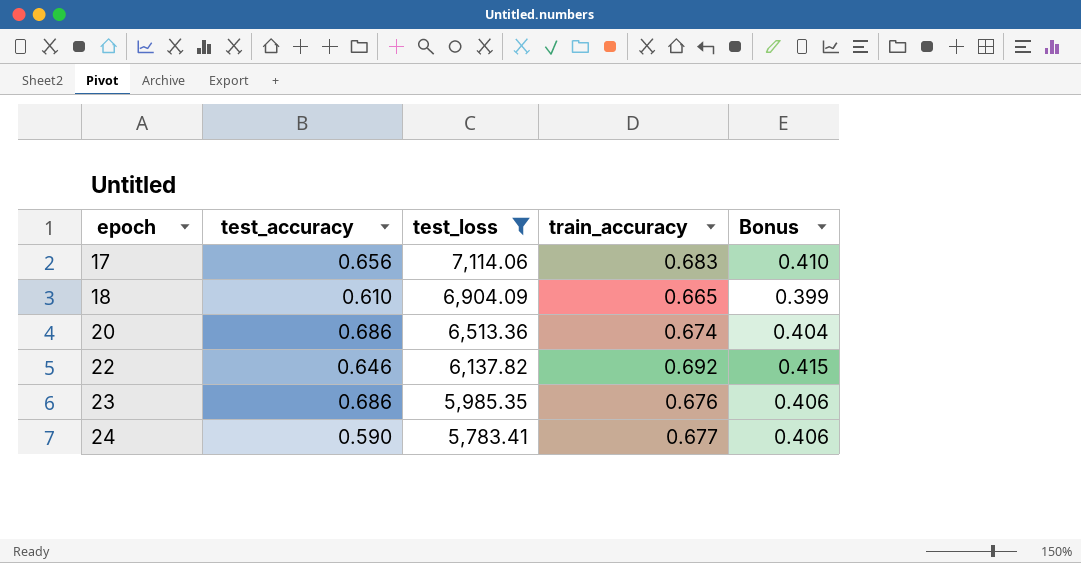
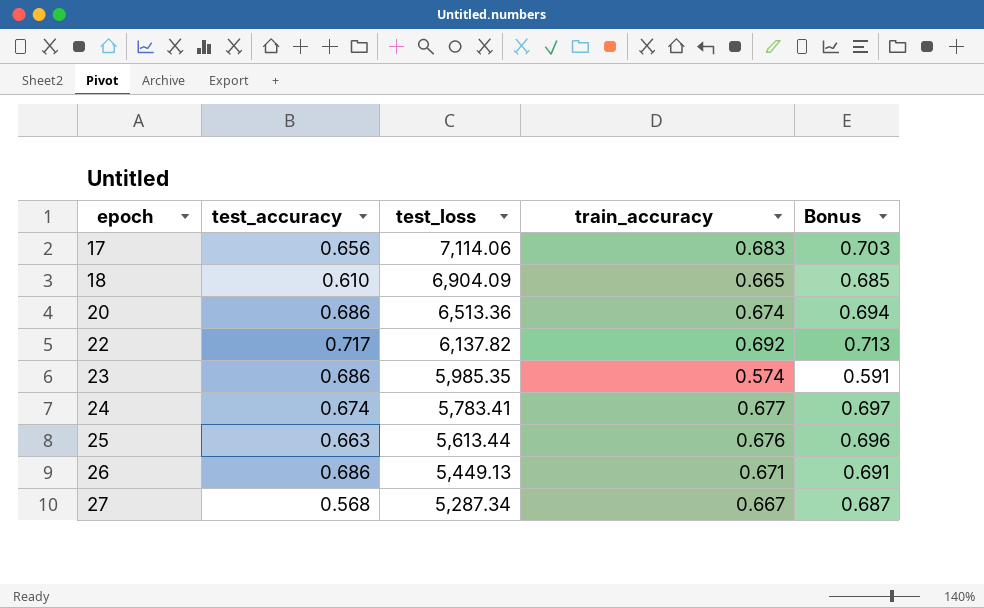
filter: test_loss >= 5,783.41 -> none
column Bonus | formula: [train_accuracy] * 0.6 -> [train_accuracy] * 1.03
22 | test_accuracy: 0.646 -> 0.717
23 | train_accuracy: 0.676 -> 0.574
24 | test_accuracy: 0.590 -> 0.674

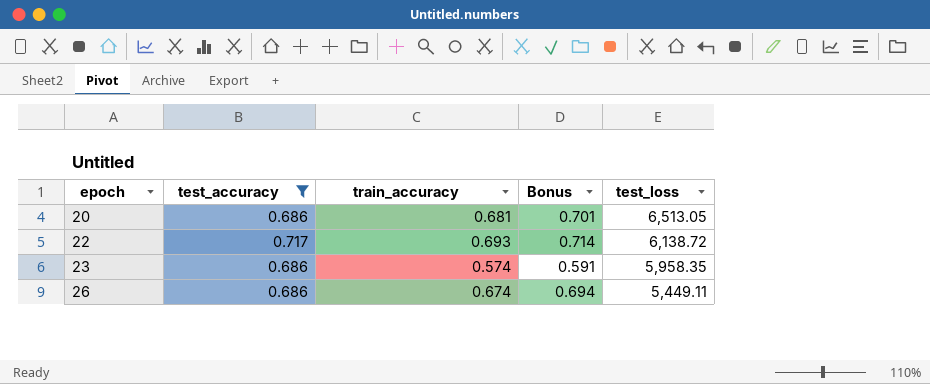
filter: none -> test_accuracy >= 0.686
column test_loss | position: 3 -> 5
20 | train_accuracy: 0.674 -> 0.681
20 | Bonus: 0.694 -> 0.701
20 | test_loss: 6,513.36 -> 6,513.05
22 | train_accuracy: 0.692 -> 0.693
22 | Bonus: 0.713 -> 0.714
22 | test_loss: 6,137.82 -> 6,138.72
23 | test_loss: 5,985.35 -> 5,958.35
26 | train_accuracy: 0.671 -> 0.674
26 | Bonus: 0.691 -> 0.694
26 | test_loss: 5,449.13 -> 5,449.11

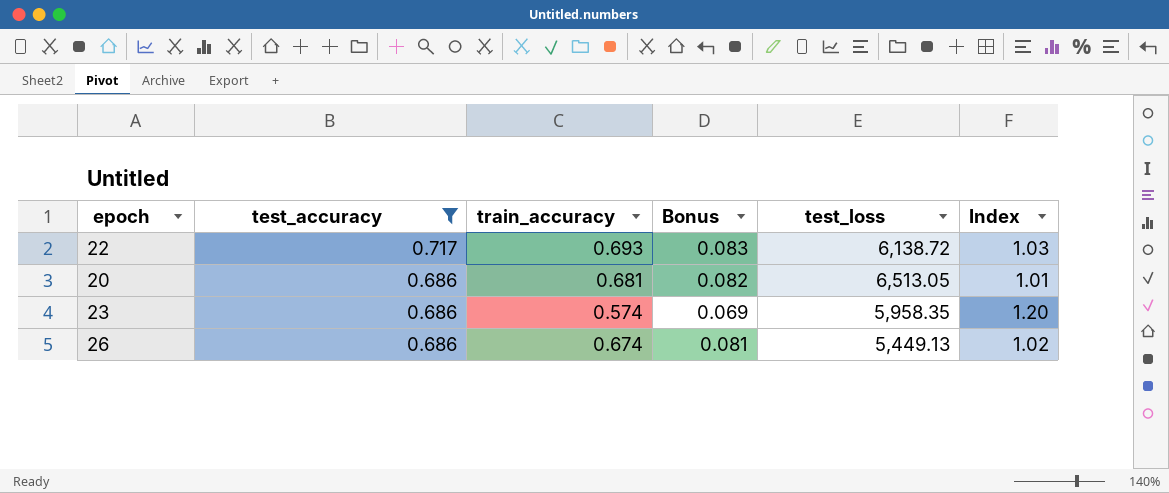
row order: epoch ascending -> test_accuracy descending
column Bonus | formula: [train_accuracy] * 1.03 -> [train_accuracy] * 0.12
column Index | formula: none -> [test_accuracy] / [train_accuracy]
26 | test_loss: 5,449.11 -> 5,449.13

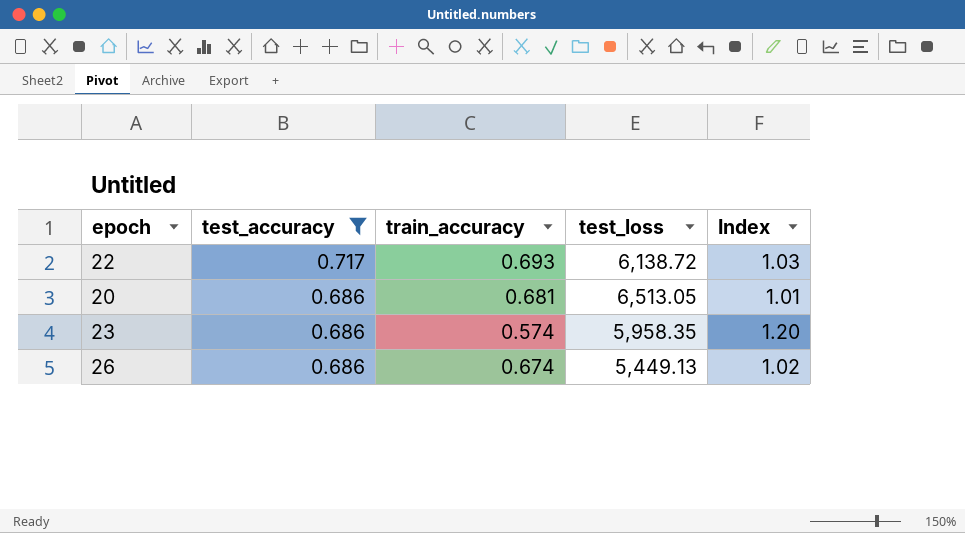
column Bonus | formula: [train_accuracy] * 0.12 -> none

